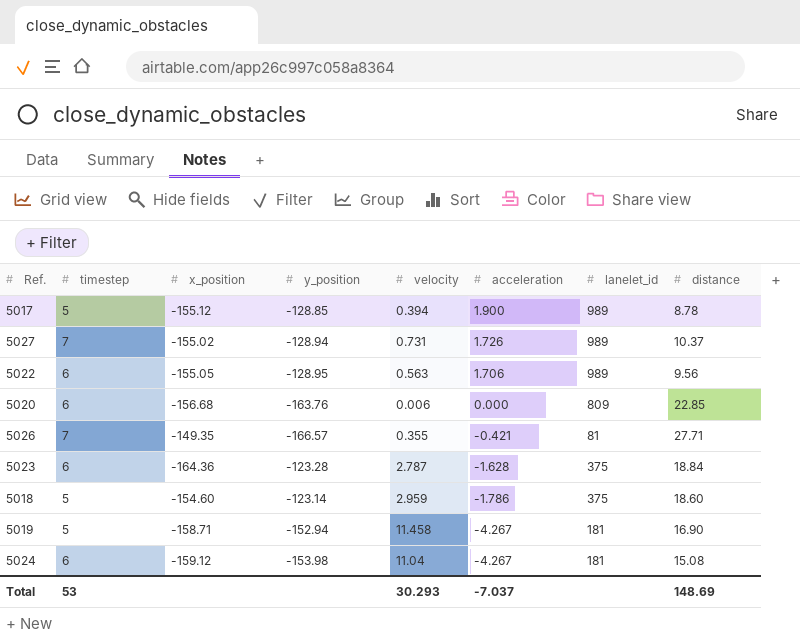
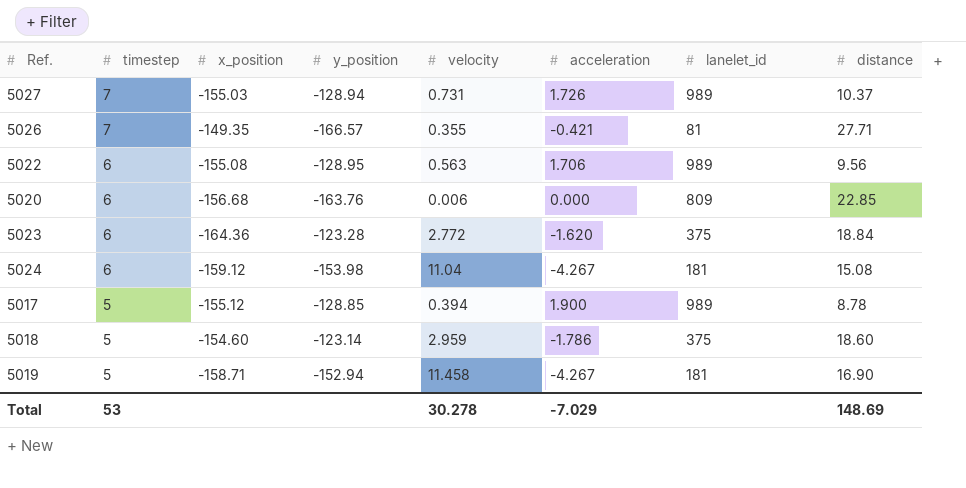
row order: acceleration descending -> timestep descending
5027 | x_position: -155.02 -> -155.03
5022 | x_position: -155.05 -> -155.08
5023 | velocity: 2.787 -> 2.772
5023 | acceleration: -1.628 -> -1.620
Total | velocity: 30.293 -> 30.278
Total | acceleration: -7.037 -> -7.029

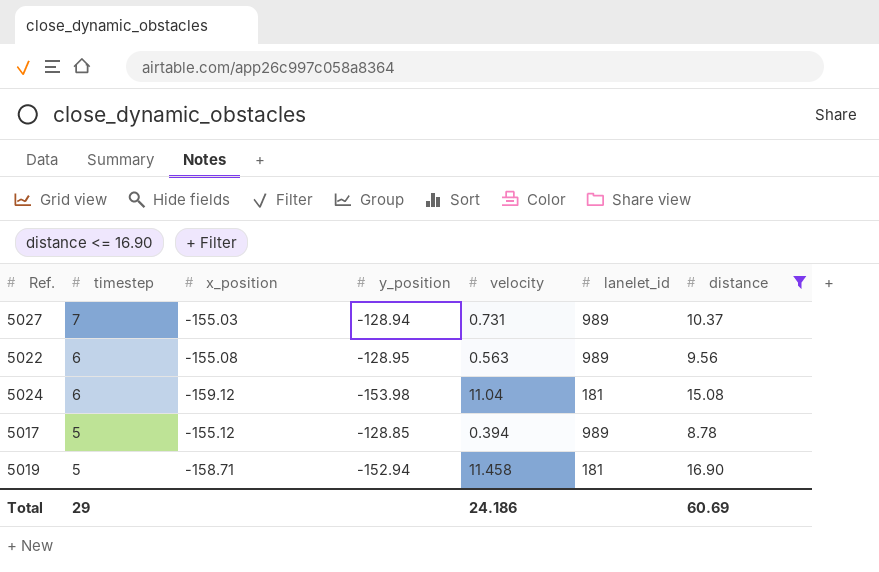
filter: none -> distance <= 16.90
column acceleration | position: 6 -> none
Total | timestep: 53 -> 29
Total | velocity: 30.278 -> 24.186
Total | distance: 148.69 -> 60.69

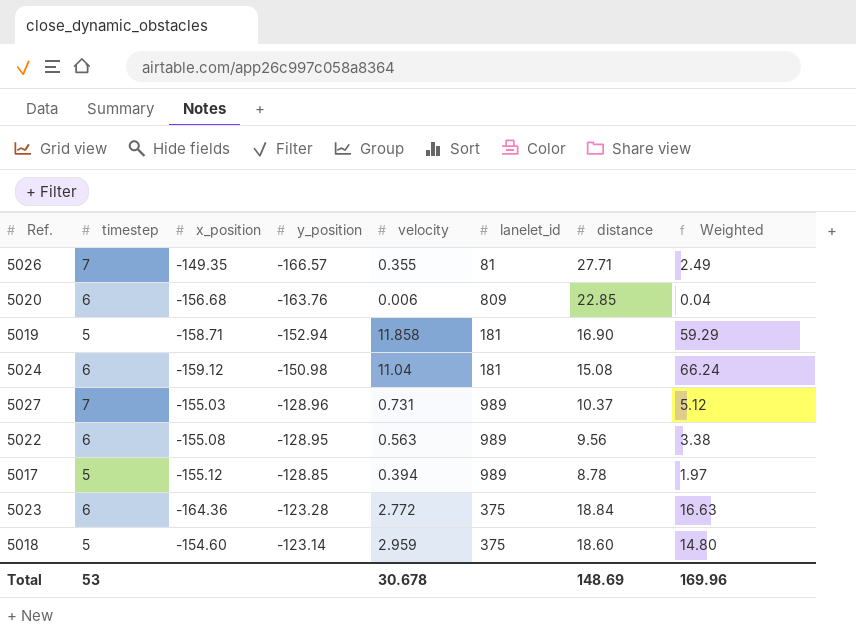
filter: distance <= 16.90 -> none
row order: timestep descending -> y_position ascending
column Weighted | formula: none -> [timestep] * [velocity]
5019 | velocity: 11.458 -> 11.858
5024 | y_position: -153.98 -> -150.98
5027 | y_position: -128.94 -> -128.96
Total | timestep: 29 -> 53
Total | velocity: 24.186 -> 30.678
Total | distance: 60.69 -> 148.69

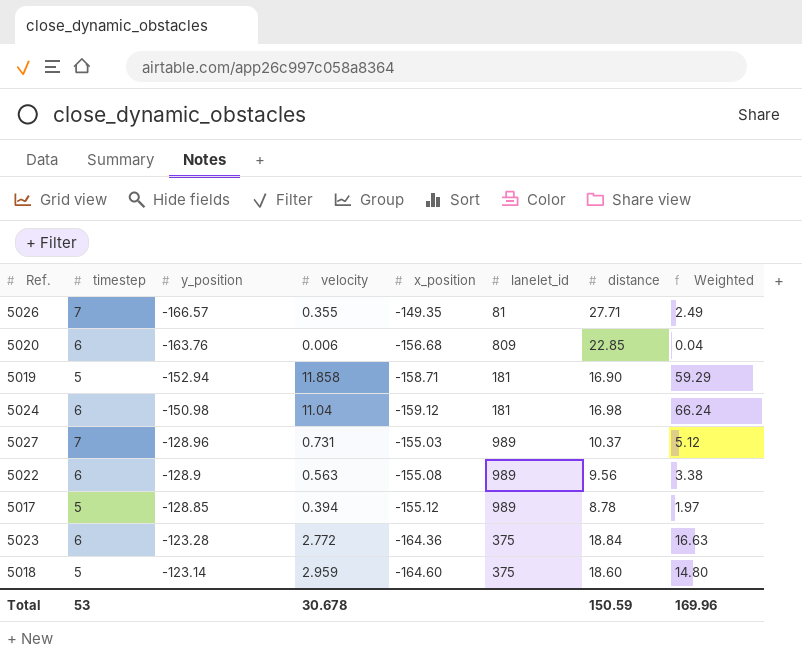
column x_position | position: 3 -> 5
5024 | distance: 15.08 -> 16.98
5022 | y_position: -128.95 -> -128.9
5018 | x_position: -154.60 -> -164.60
Total | distance: 148.69 -> 150.59

